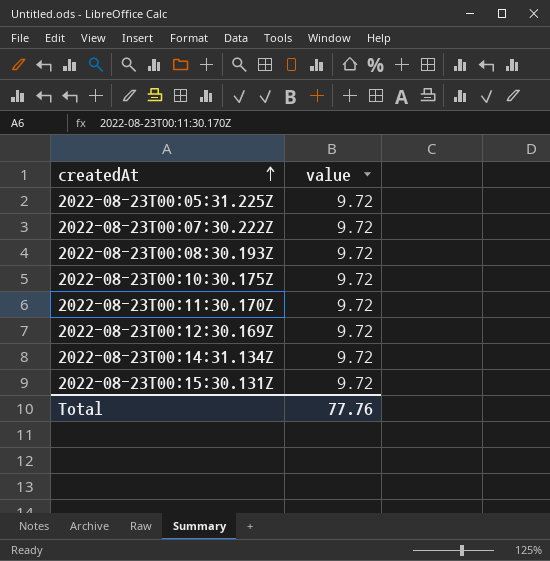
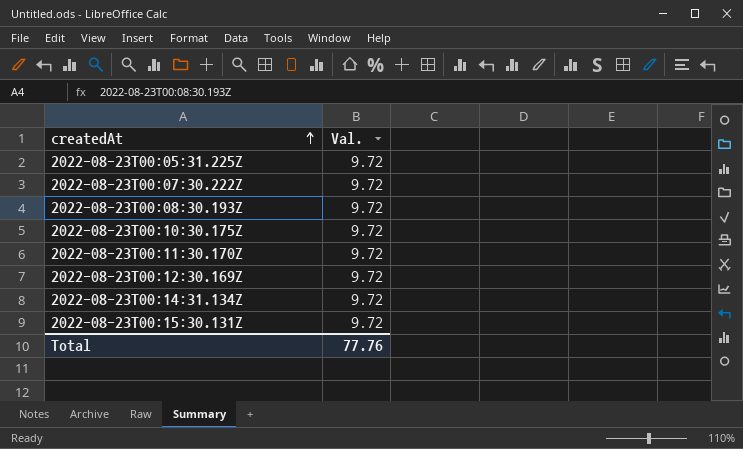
column name: value -> Val.

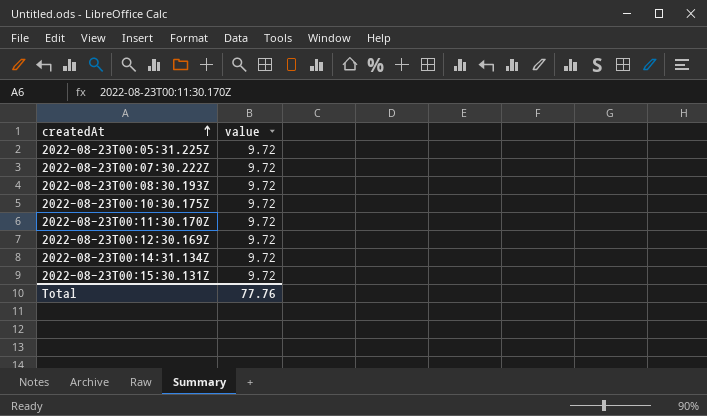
column name: Val. -> value

